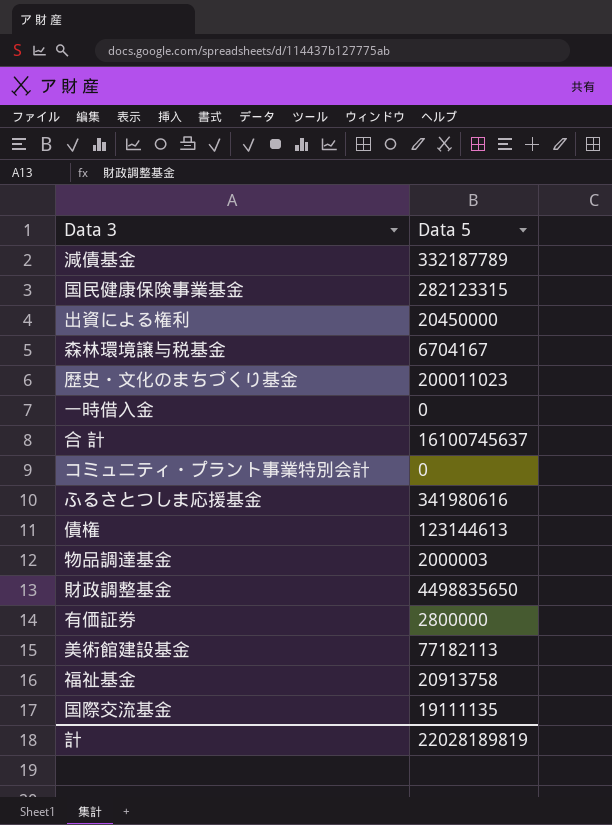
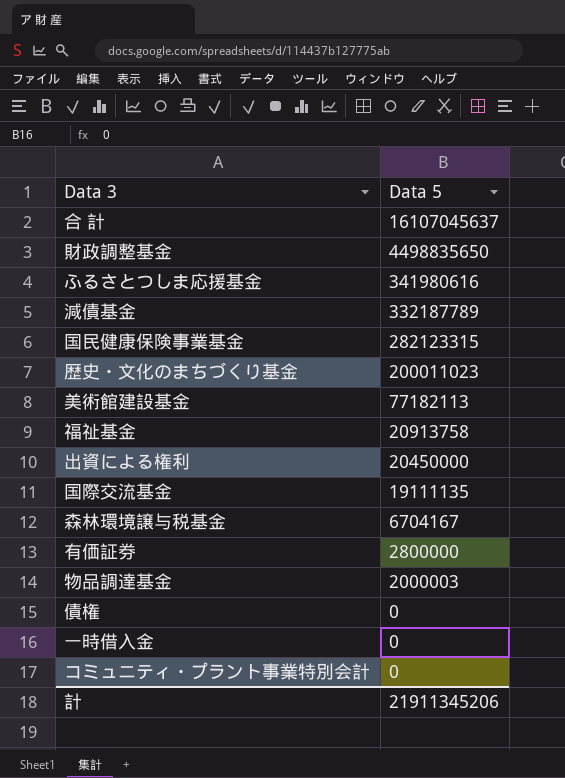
row order: none -> Data 5 descending
合 計 | Data 5: 16100745637 -> 16107045637
債権 | Data 5: 123144613 -> 0
計 | Data 5: 22028189819 -> 21911345206

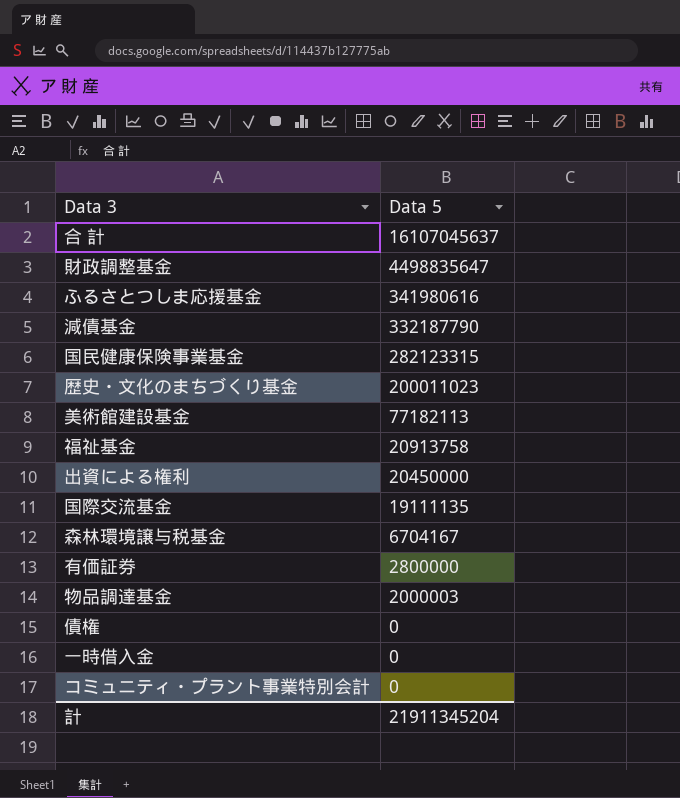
財政調整基金 | Data 5: 4498835650 -> 4498835647
減債基金 | Data 5: 332187789 -> 332187790
計 | Data 5: 21911345206 -> 21911345204

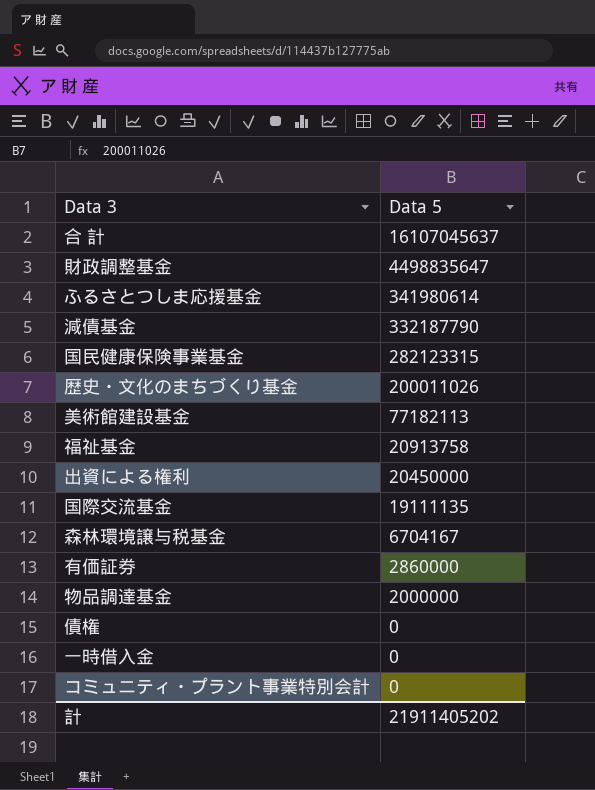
ふるさとつしま応援基金 | Data 5: 341980616 -> 341980614
歴史・文化のまちづくり基金 | Data 5: 200011023 -> 200011026
有価証券 | Data 5: 2800000 -> 2860000
物品調達基金 | Data 5: 2000003 -> 2000000
計 | Data 5: 21911345204 -> 21911405202

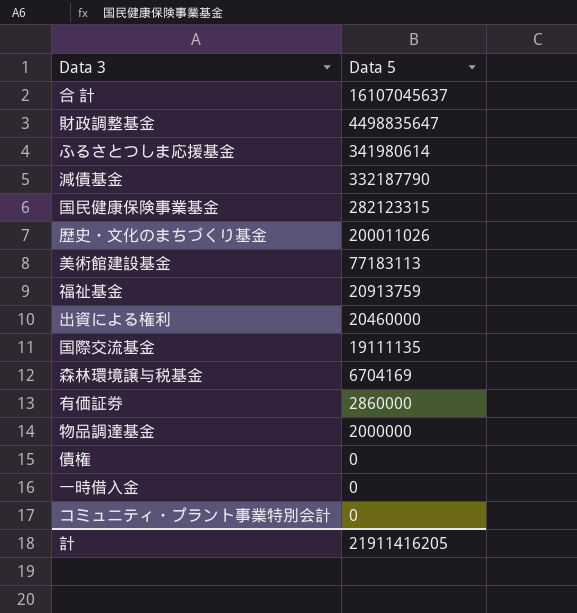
美術館建設基金 | Data 5: 77182113 -> 77183113
福祉基金 | Data 5: 20913758 -> 20913759
出資による権利 | Data 5: 20450000 -> 20460000
森林環境譲与税基金 | Data 5: 6704167 -> 6704169
計 | Data 5: 21911405202 -> 21911416205

